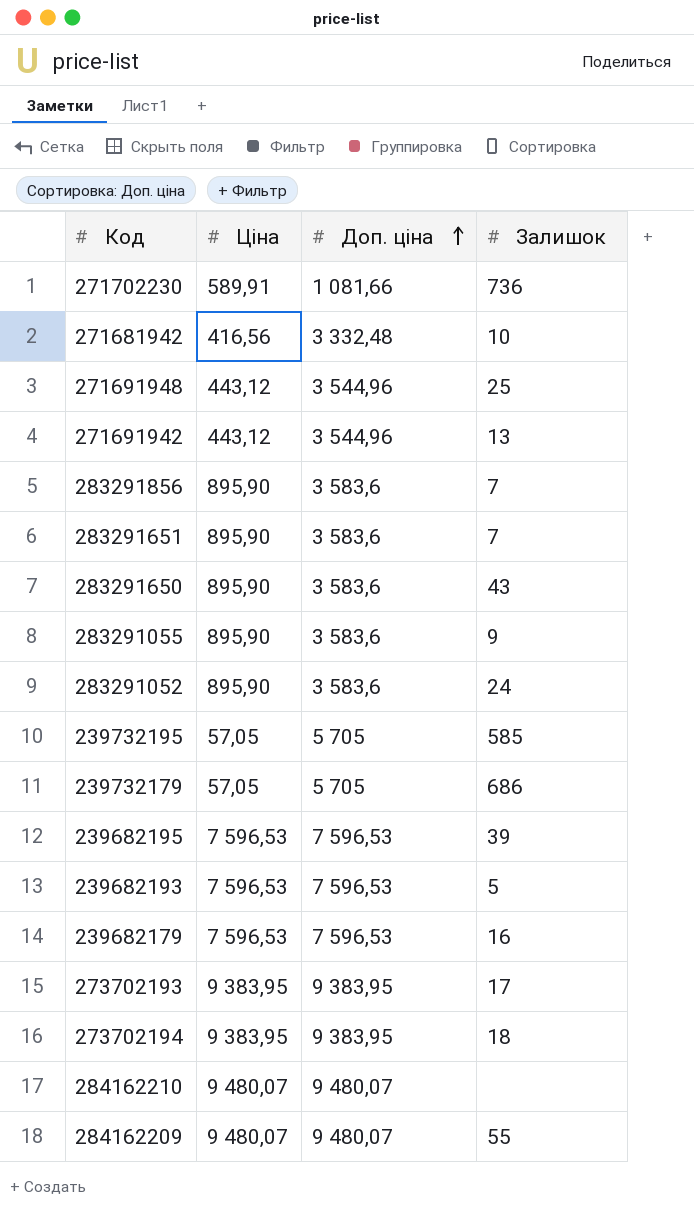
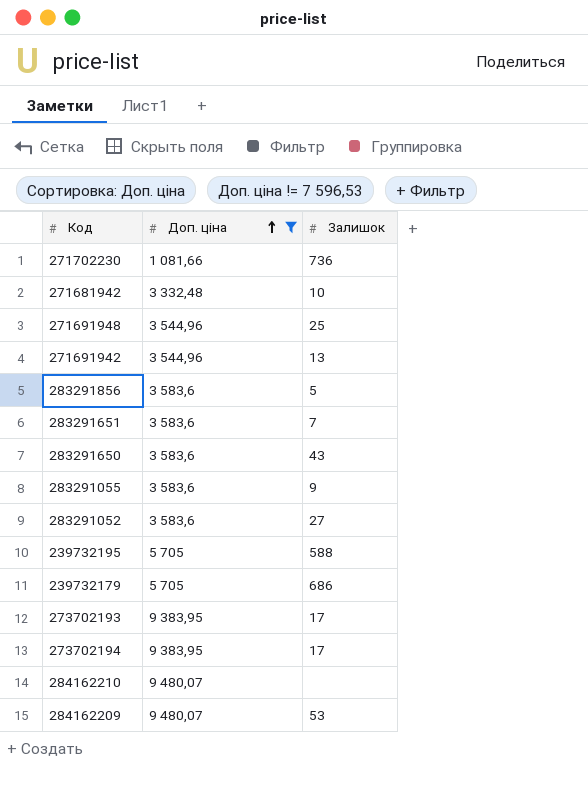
filter: none -> Доп. ціна != 7 596,53
column Ціна | position: 2 -> none
283291856 | Залишок: 7 -> 5
283291052 | Залишок: 24 -> 27
239732195 | Залишок: 585 -> 588
273702194 | Залишок: 18 -> 17
284162209 | Залишок: 55 -> 53

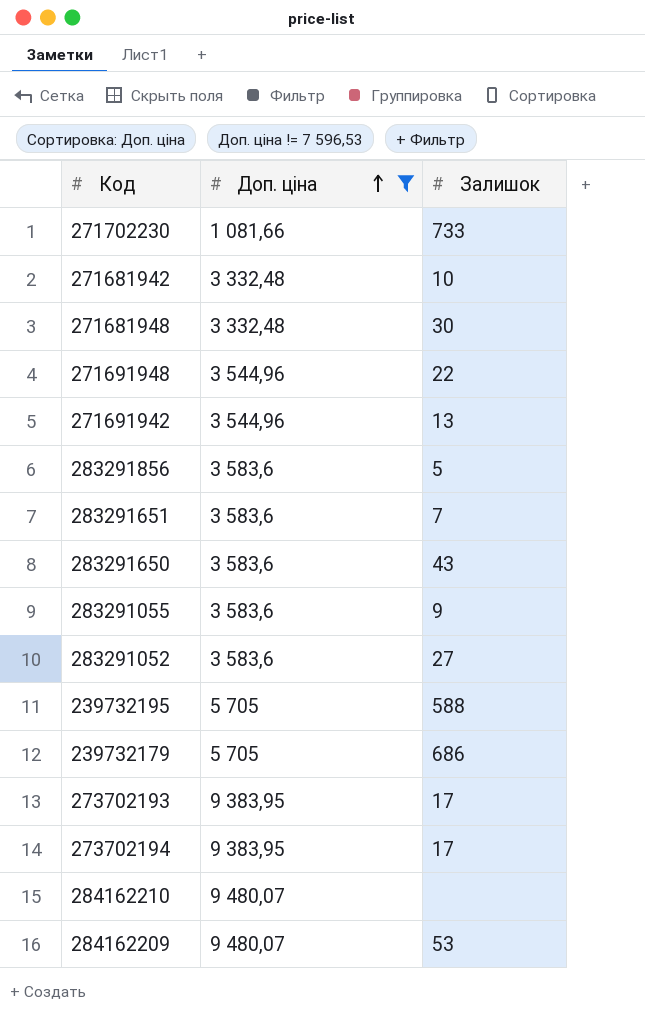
271702230 | Залишок: 736 -> 733
row 271681948: none -> 3 332,48 | 30
271691948 | Залишок: 25 -> 22

